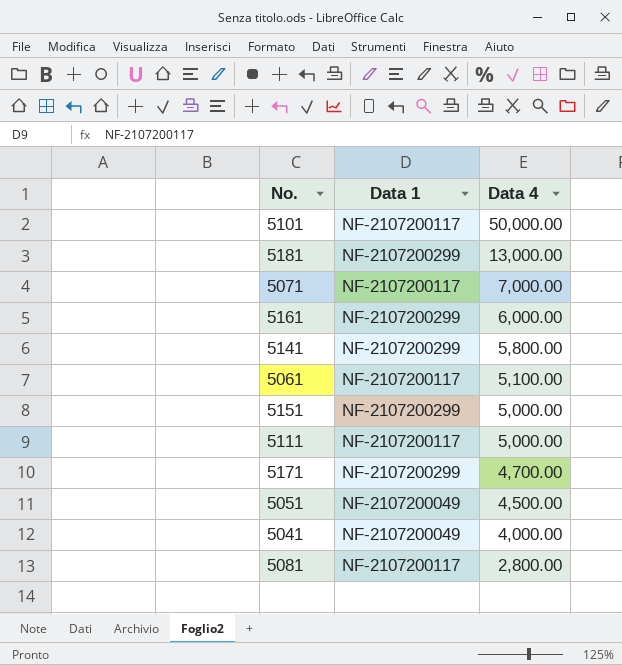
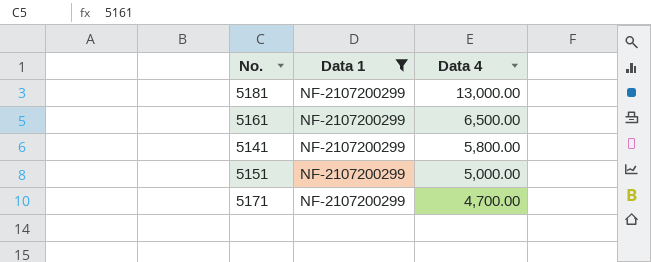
filter: none -> Data 1 = NF-2107200299
5161 | Data 4: 6,000.00 -> 6,500.00

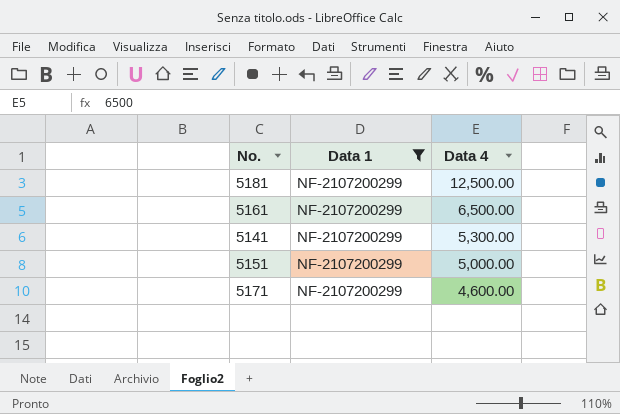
5181 | Data 4: 13,000.00 -> 12,500.00
5141 | Data 4: 5,800.00 -> 5,300.00
5171 | Data 4: 4,700.00 -> 4,600.00

